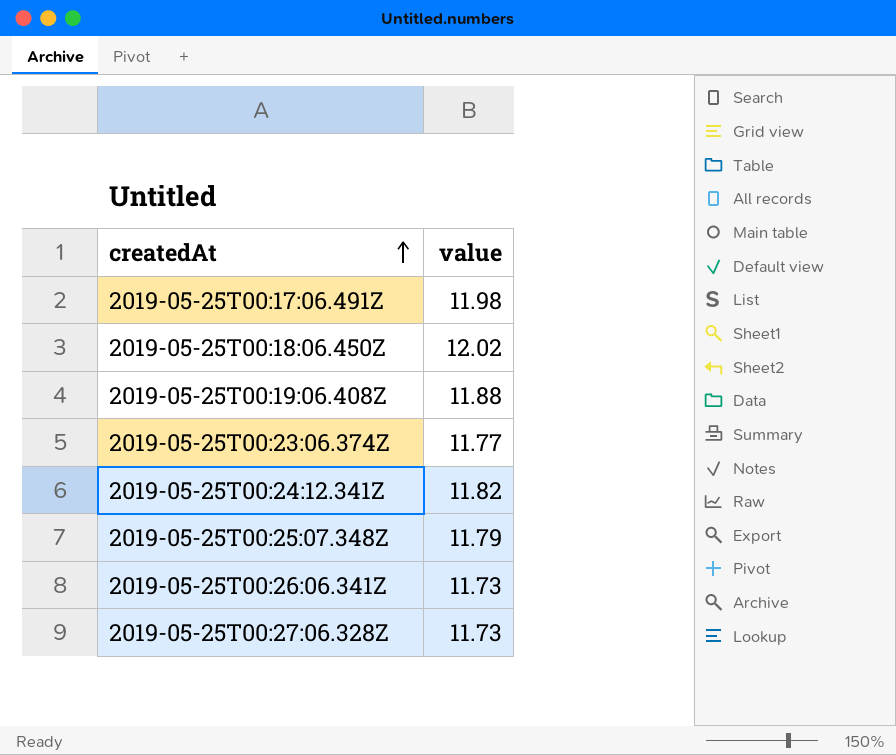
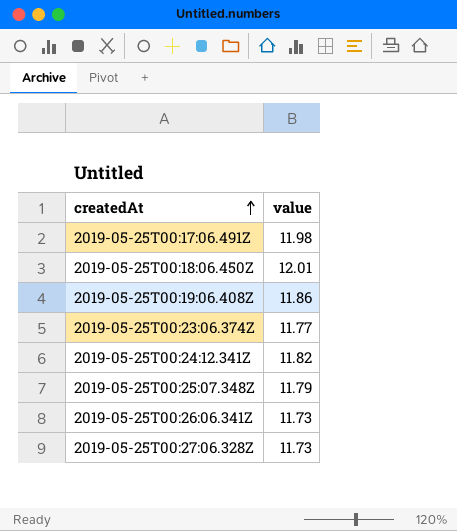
2019-05-25T00:18:06.450Z | value: 12.02 -> 12.01
2019-05-25T00:19:06.408Z | value: 11.88 -> 11.86

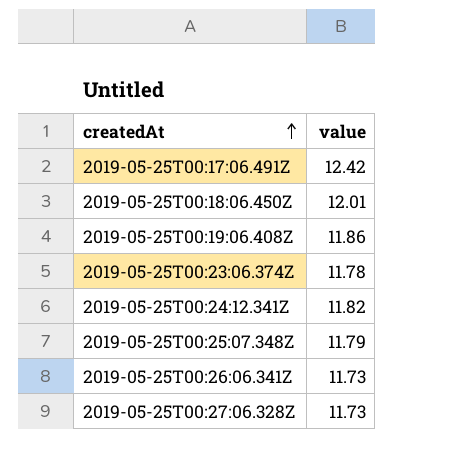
2019-05-25T00:17:06.491Z | value: 11.98 -> 12.42
2019-05-25T00:23:06.374Z | value: 11.77 -> 11.78

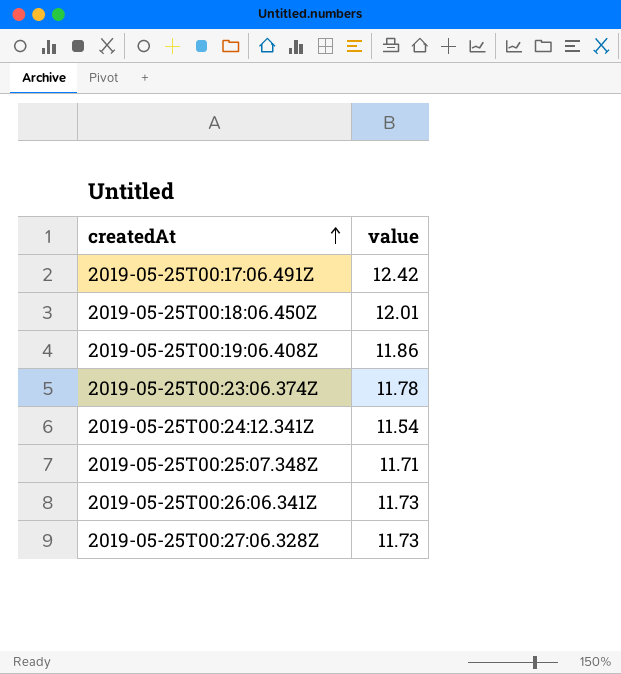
2019-05-25T00:24:12.341Z | value: 11.82 -> 11.54
2019-05-25T00:25:07.348Z | value: 11.79 -> 11.71

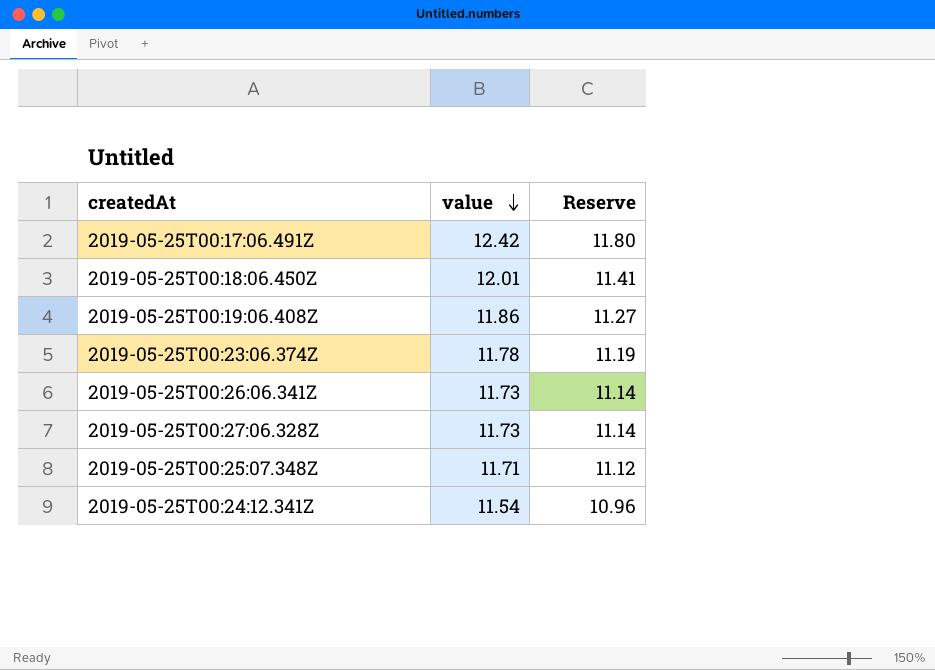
row order: createdAt ascending -> value descending
column Reserve | formula: none -> [value] * 0.95

